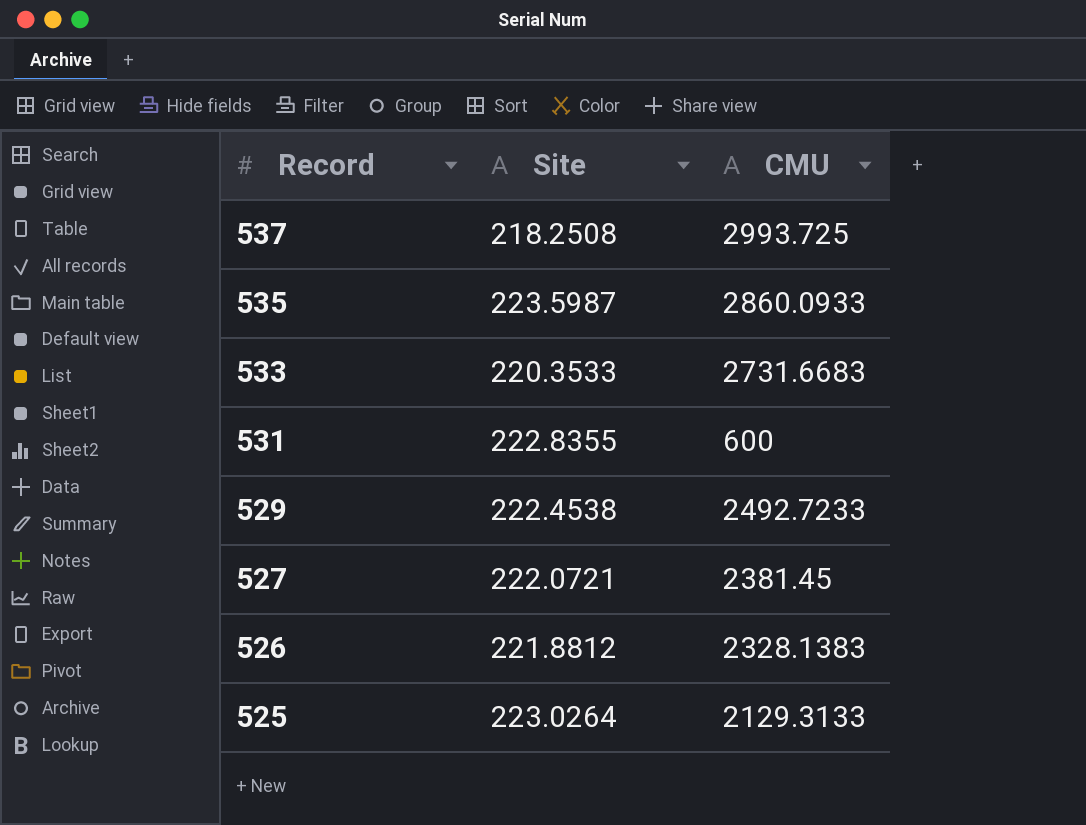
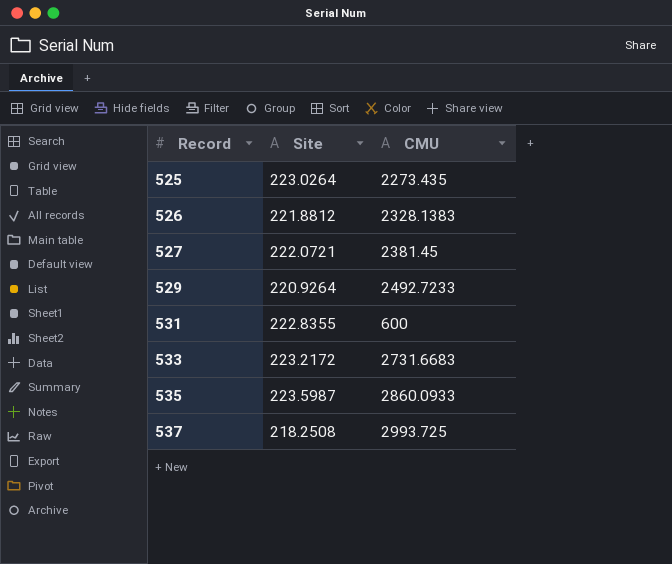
row order: Record descending -> Record ascending
525 | CMU: 2129.3133 -> 2273.435
529 | Site: 222.4538 -> 220.9264
533 | Site: 220.3533 -> 223.2172

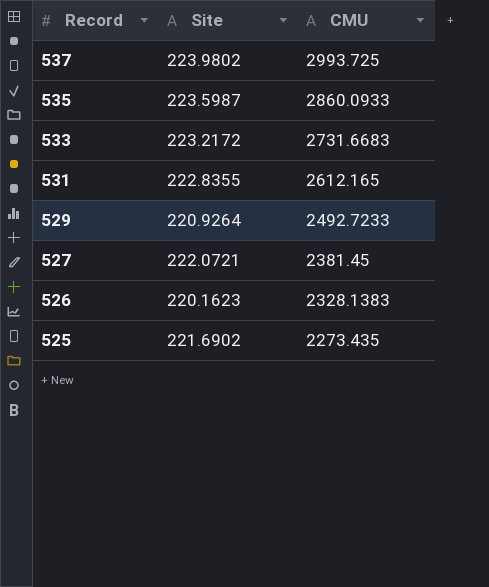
row order: Record ascending -> Record descending
537 | Site: 218.2508 -> 223.9802
531 | CMU: 600 -> 2612.165
526 | Site: 221.8812 -> 220.1623
525 | Site: 223.0264 -> 221.6902

